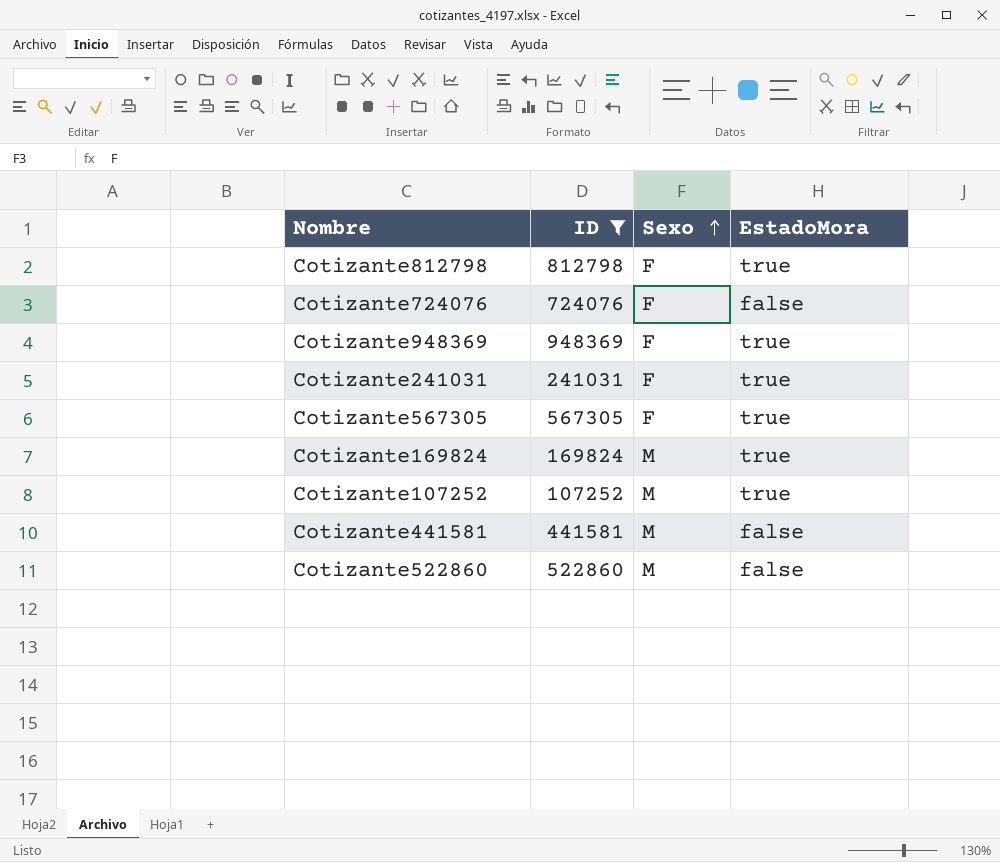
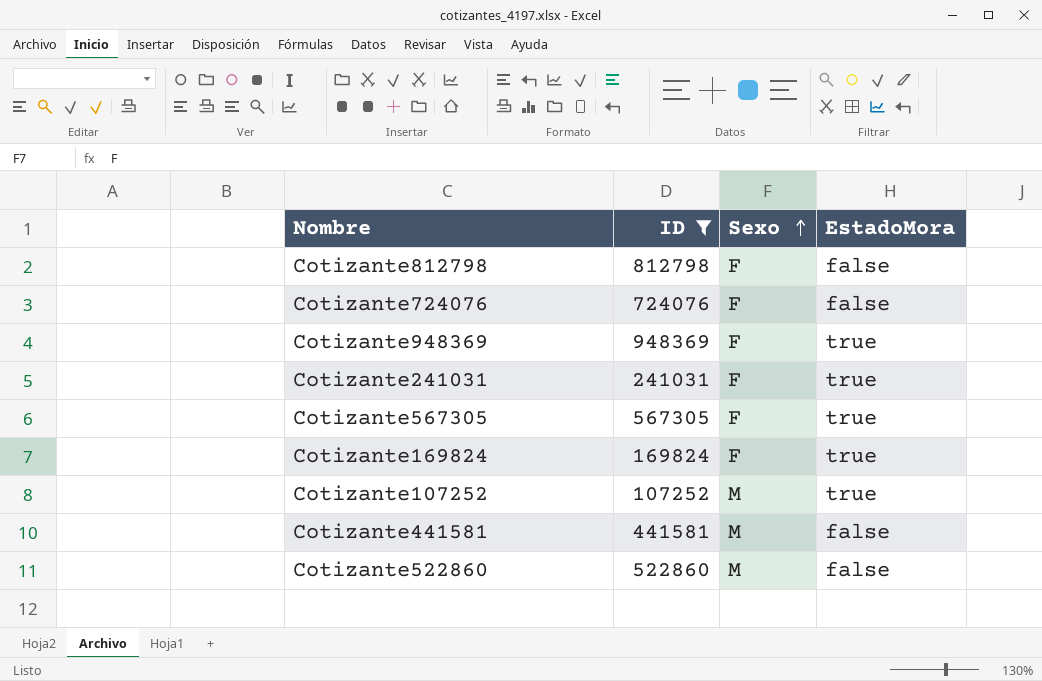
Cotizante812798 | EstadoMora: true -> false
Cotizante169824 | Sexo: M -> F

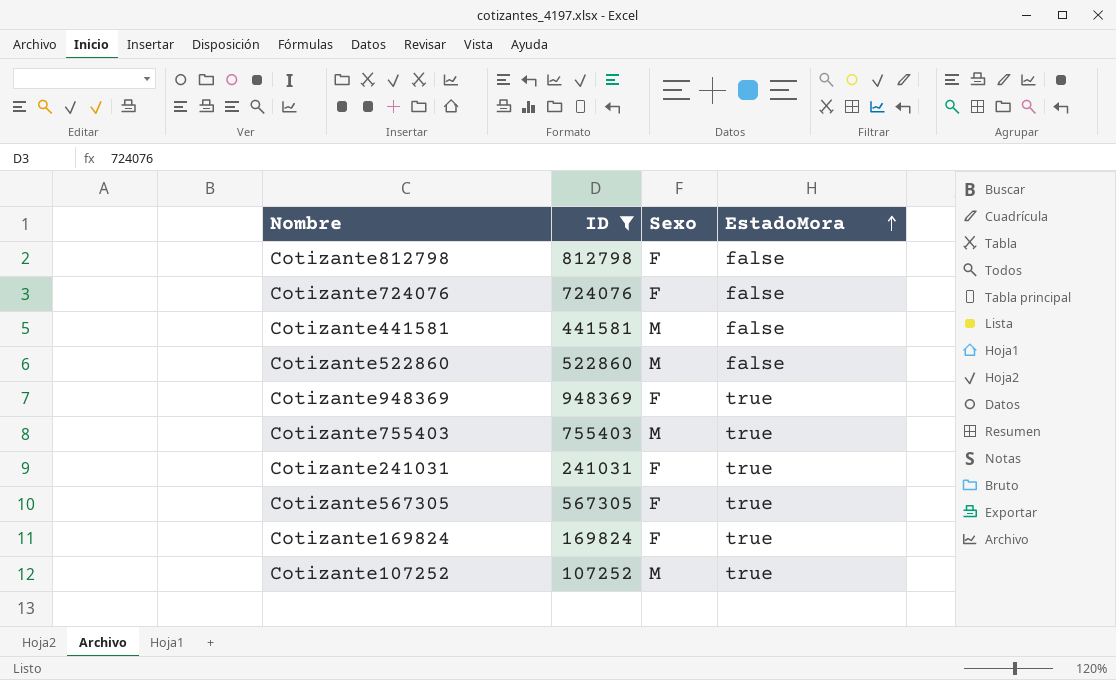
row order: Sexo ascending -> EstadoMora ascending
row Cotizante755403: none -> 755403 | M | true

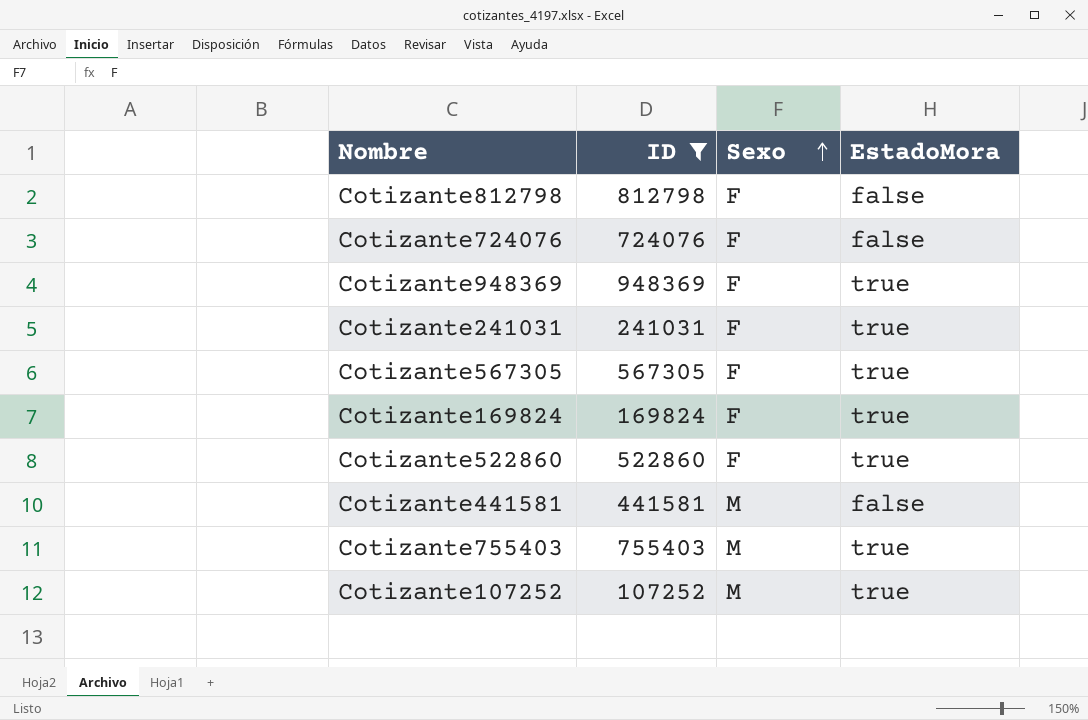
row order: EstadoMora ascending -> Sexo ascending
Cotizante522860 | Sexo: M -> F
Cotizante522860 | EstadoMora: false -> true

